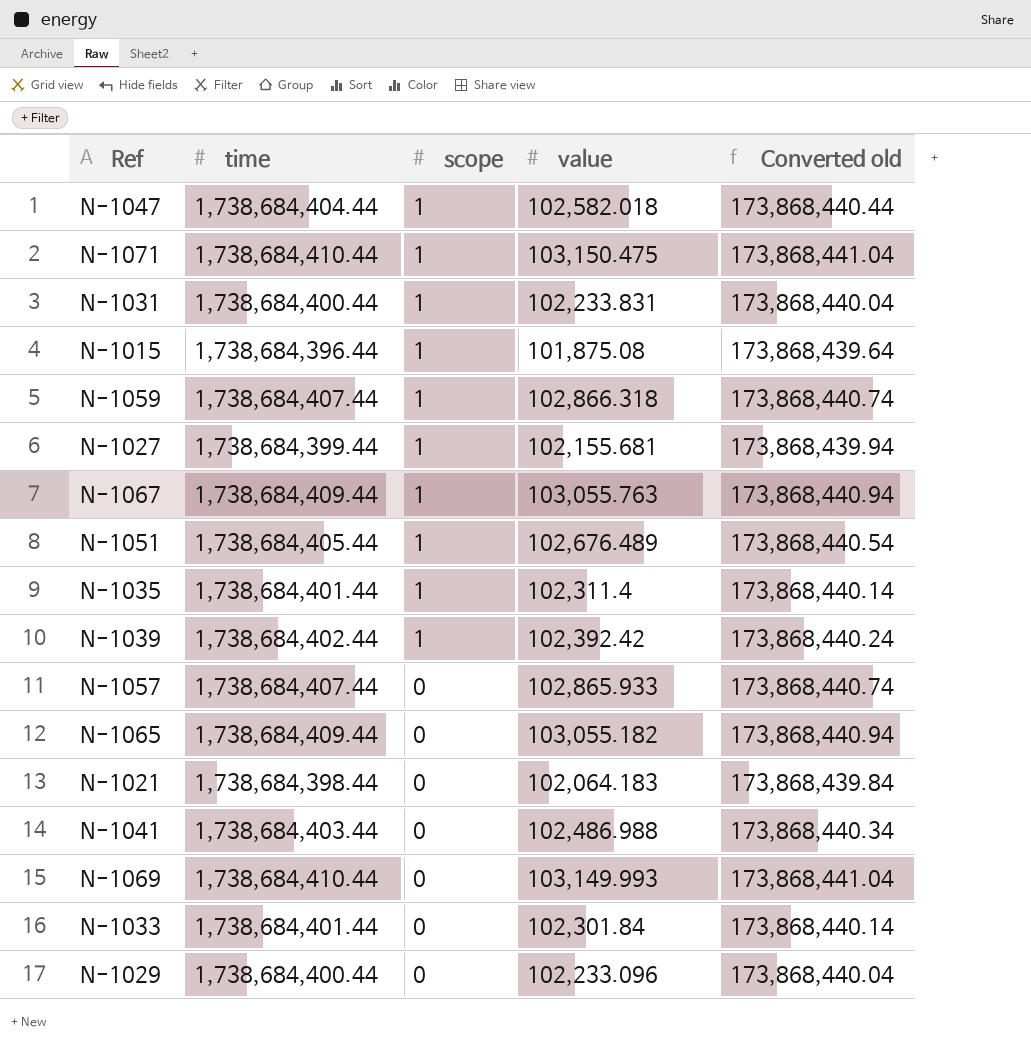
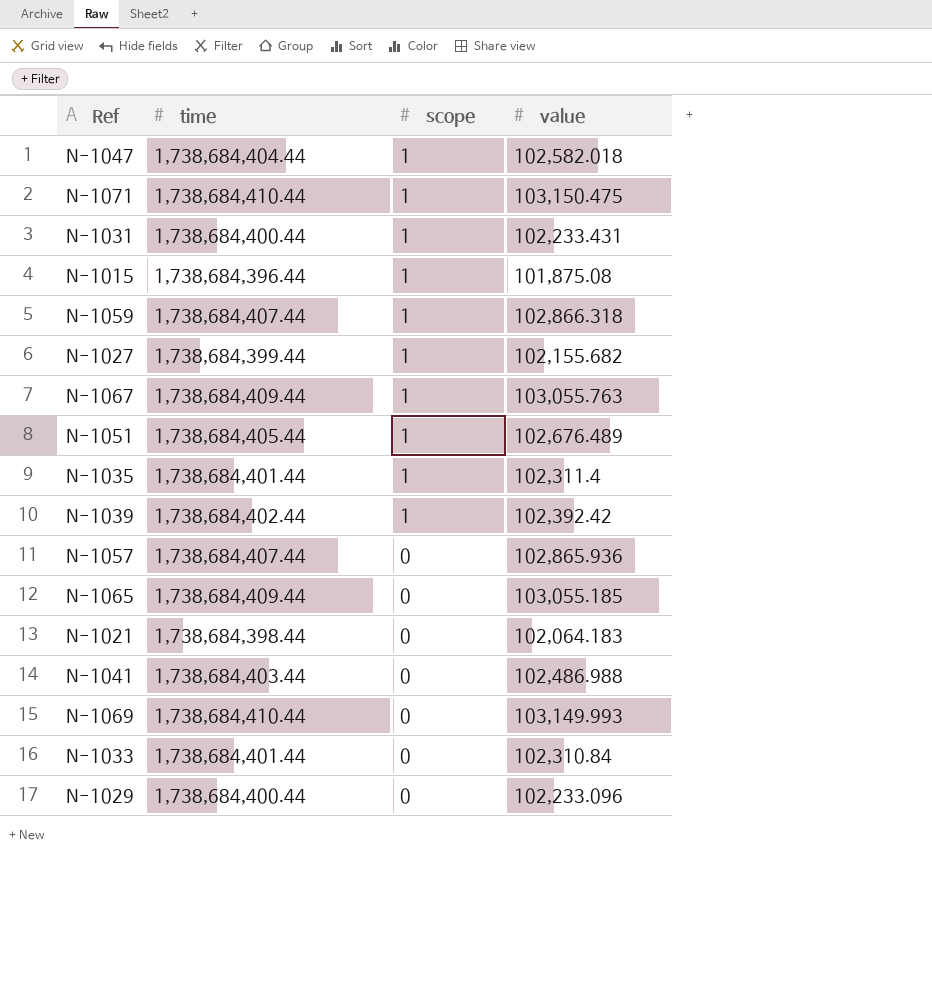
column Converted old | formula: [time] * 0.1 -> none
N-1031 | value: 102,233.831 -> 102,233.431
N-1027 | value: 102,155.681 -> 102,155.682
N-1057 | value: 102,865.933 -> 102,865.936
N-1065 | value: 103,055.182 -> 103,055.185
N-1033 | value: 102,301.84 -> 102,310.84

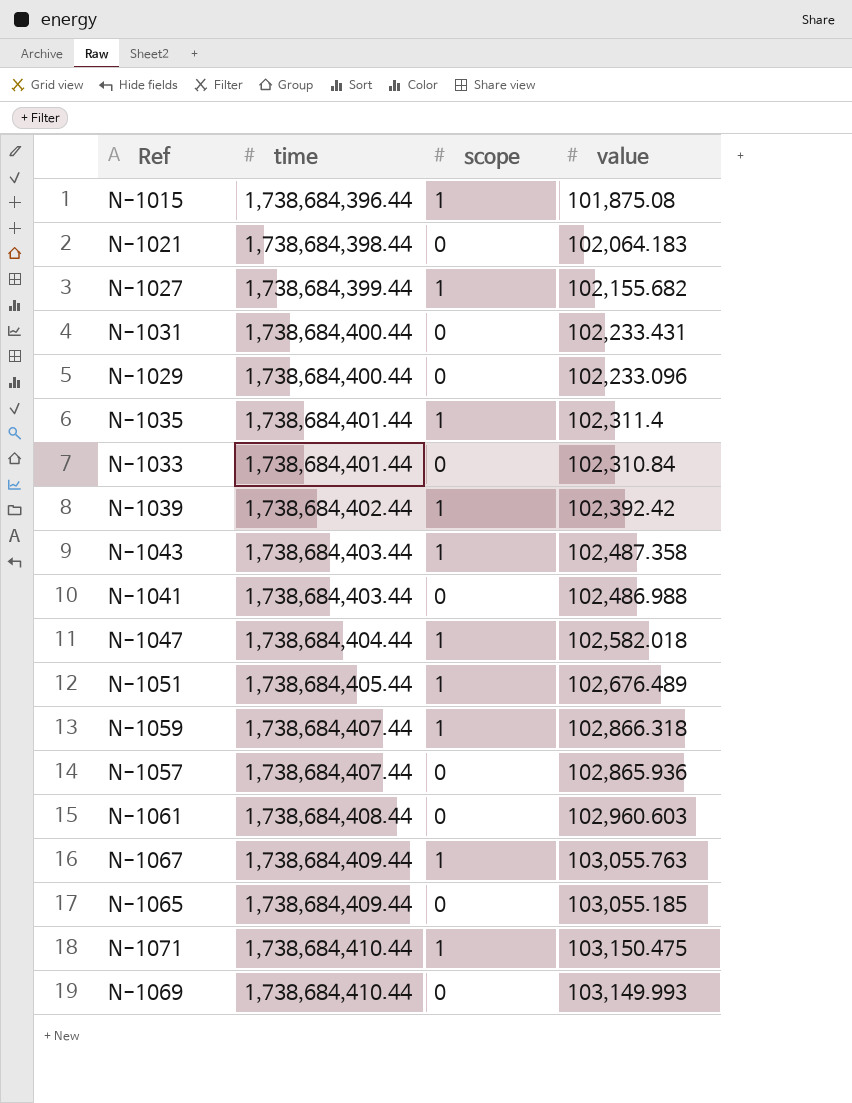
row order: scope descending -> time ascending
N-1031 | scope: 1 -> 0
row N-1043: none -> 1,738,684,403.44 | 1 | 102,487.358
row N-1061: none -> 1,738,684,408.44 | 0 | 102,960.603

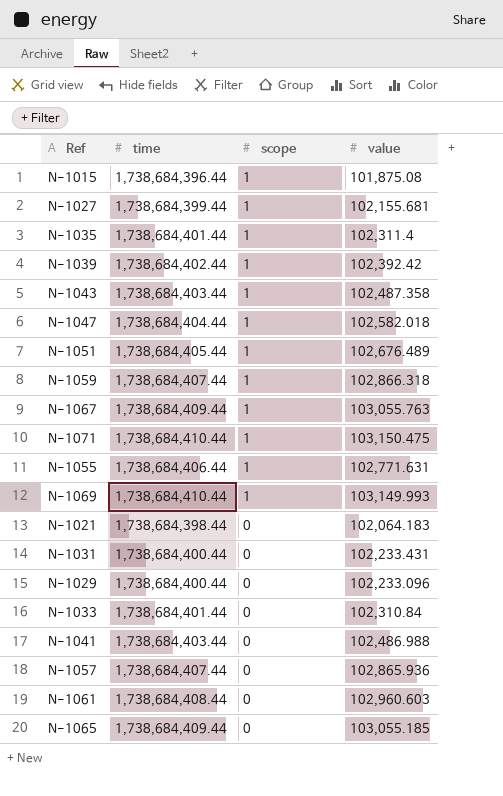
row order: time ascending -> scope descending
N-1027 | value: 102,155.682 -> 102,155.681
row N-1055: none -> 1,738,684,406.44 | 1 | 102,771.631
N-1069 | scope: 0 -> 1

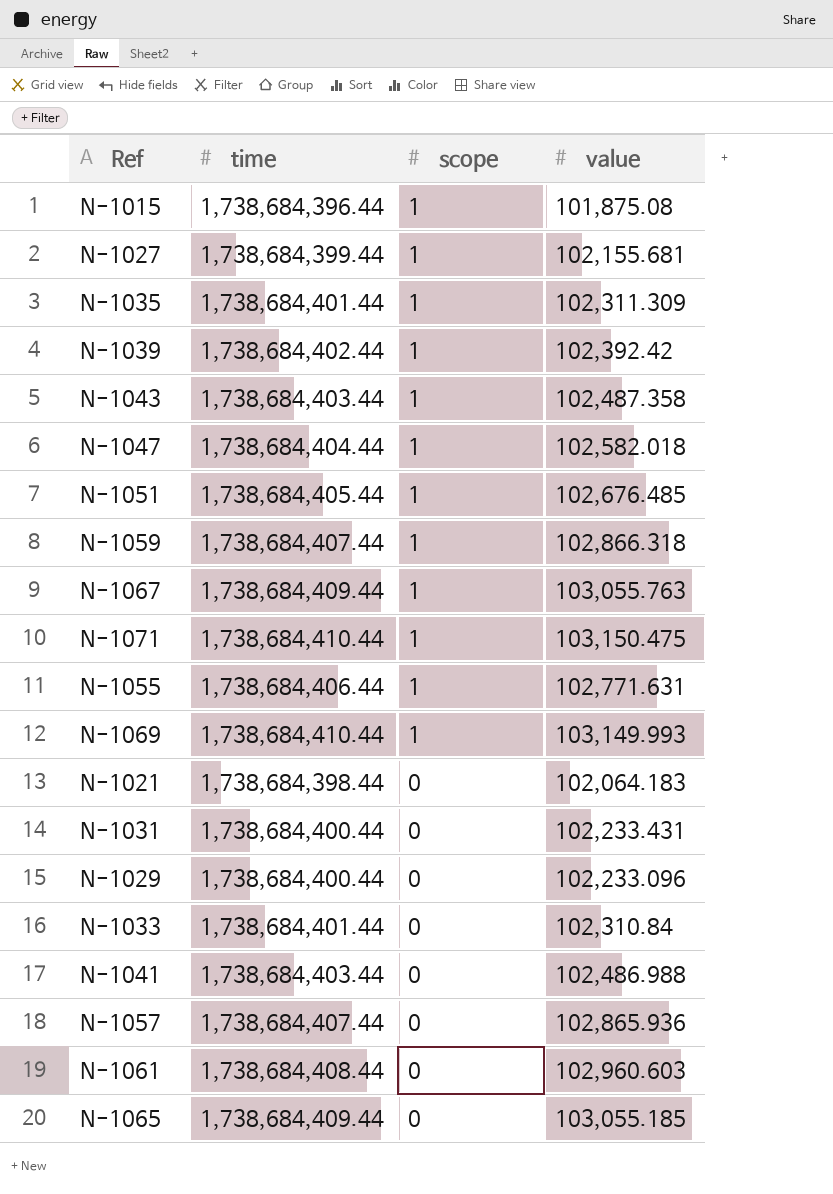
N-1035 | value: 102,311.4 -> 102,311.309
N-1051 | value: 102,676.489 -> 102,676.485

